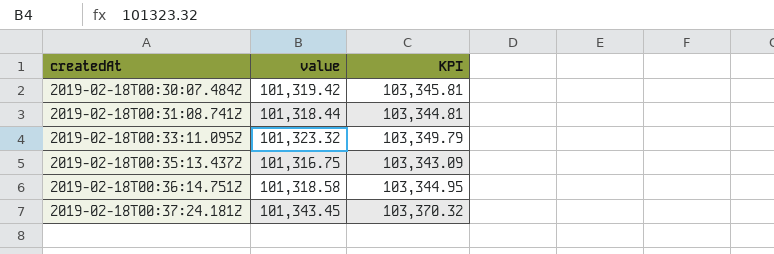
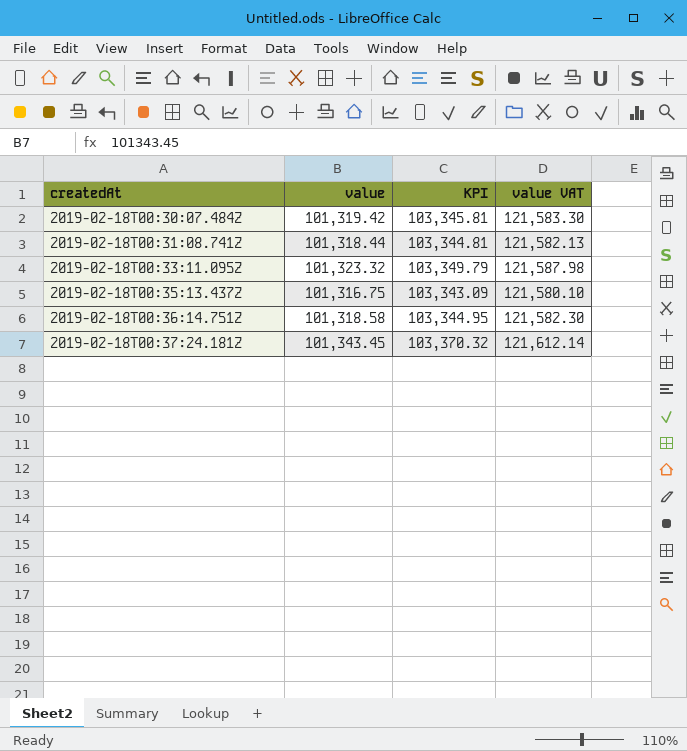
column value VAT | formula: none -> [value] * 1.2

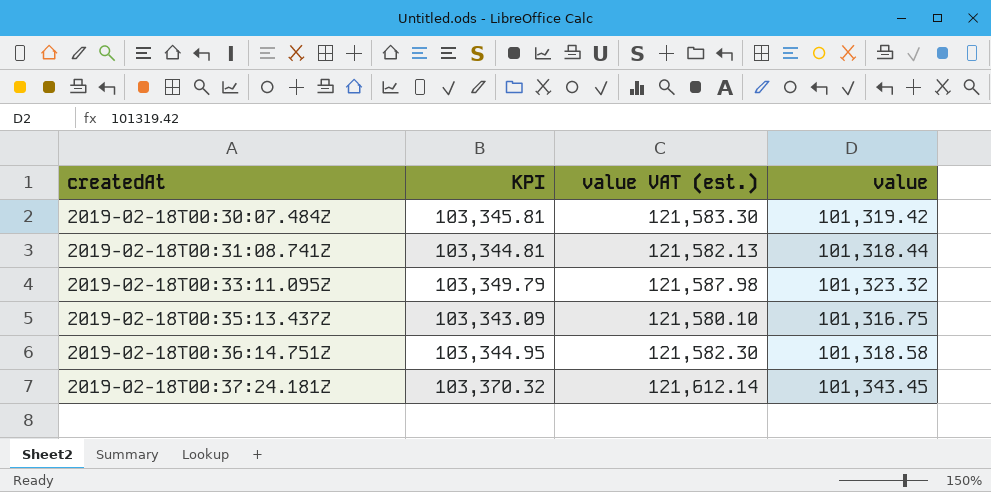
column name: value VAT -> value VAT (est.)
column value | position: 2 -> 4

